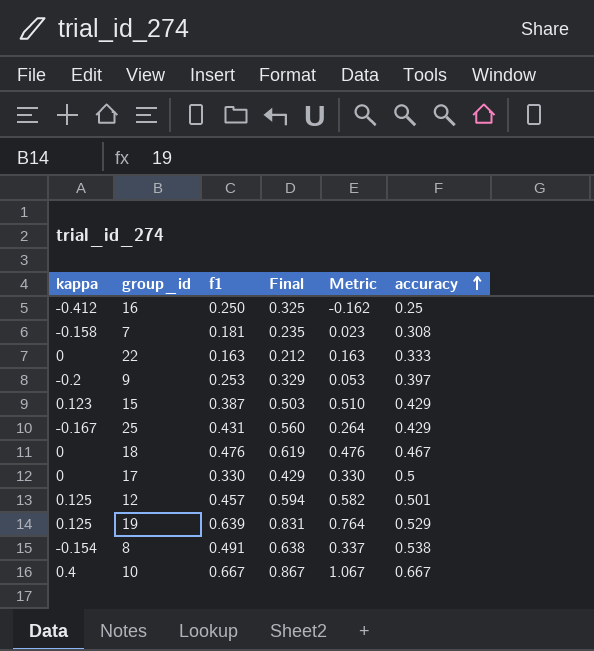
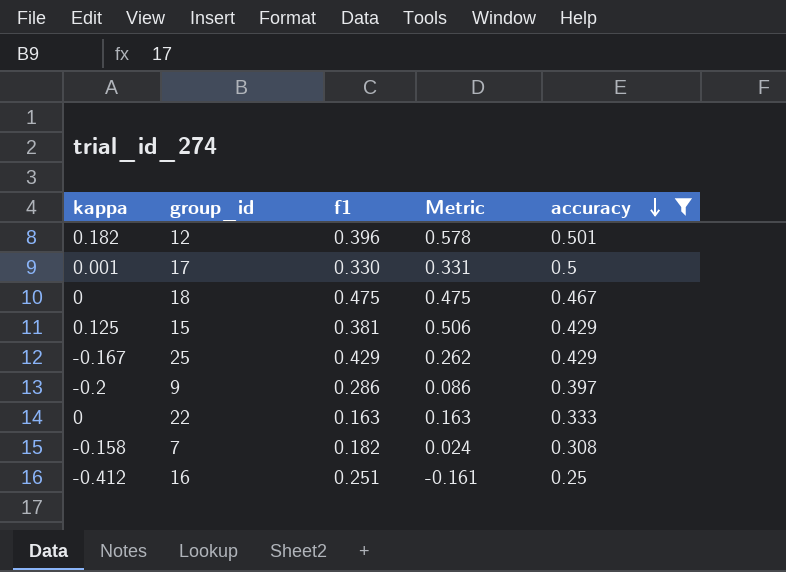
filter: none -> accuracy <= 0.501
row order: accuracy ascending -> accuracy descending
column Final | formula: [f1] * 1.3 -> none
12 | kappa: 0.125 -> 0.182
12 | f1: 0.457 -> 0.396
12 | Metric: 0.582 -> 0.578
17 | kappa: 0 -> 0.001
17 | Metric: 0.330 -> 0.331
18 | f1: 0.476 -> 0.475
18 | Metric: 0.476 -> 0.475
15 | kappa: 0.123 -> 0.125
15 | f1: 0.387 -> 0.381
15 | Metric: 0.510 -> 0.506
25 | f1: 0.431 -> 0.429
25 | Metric: 0.264 -> 0.262
9 | f1: 0.253 -> 0.286
9 | Metric: 0.053 -> 0.086
7 | f1: 0.181 -> 0.182
7 | Metric: 0.023 -> 0.024
16 | f1: 0.250 -> 0.251
16 | Metric: -0.162 -> -0.161

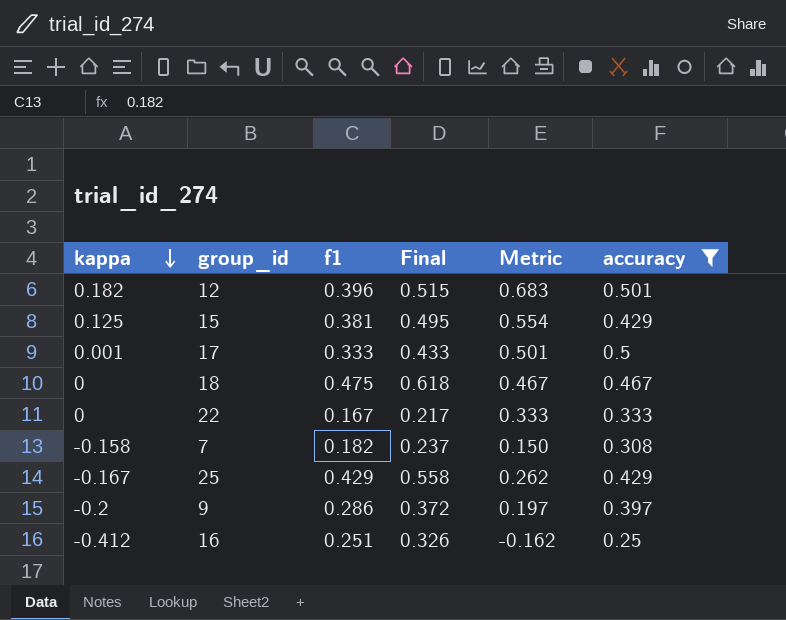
row order: accuracy descending -> kappa descending
column Final | formula: none -> [f1] * 1.3
column Metric | formula: [kappa] + [f1] -> [kappa] + [accuracy]
17 | f1: 0.330 -> 0.333
22 | f1: 0.163 -> 0.167

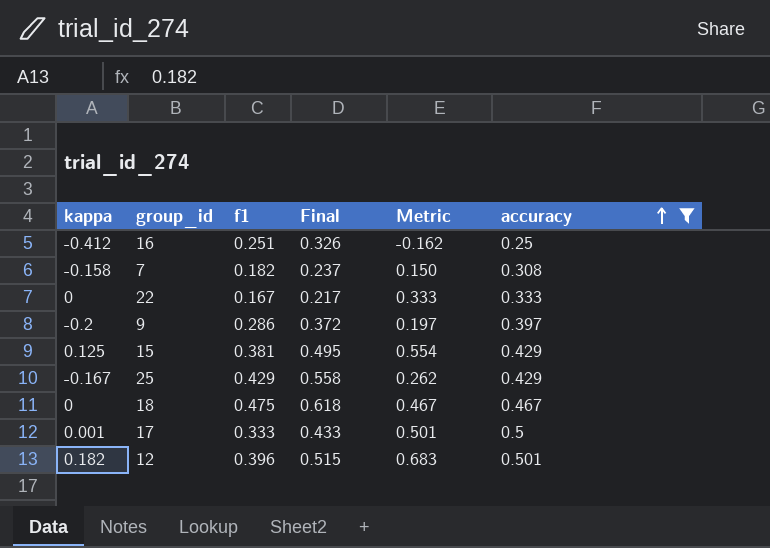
row order: kappa descending -> accuracy ascending

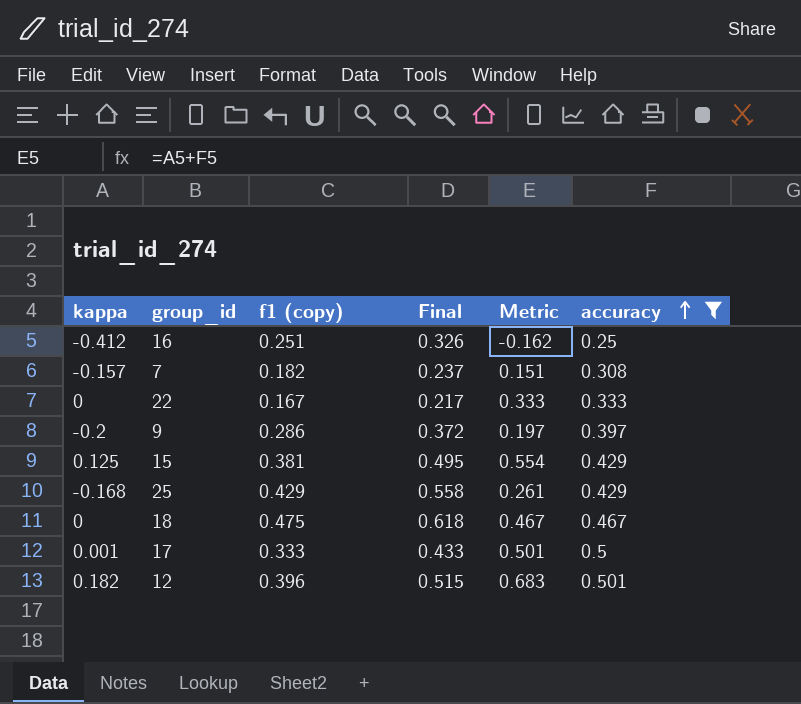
column name: f1 -> f1 (copy)
7 | kappa: -0.158 -> -0.157
7 | Metric: 0.150 -> 0.151
25 | kappa: -0.167 -> -0.168
25 | Metric: 0.262 -> 0.261

